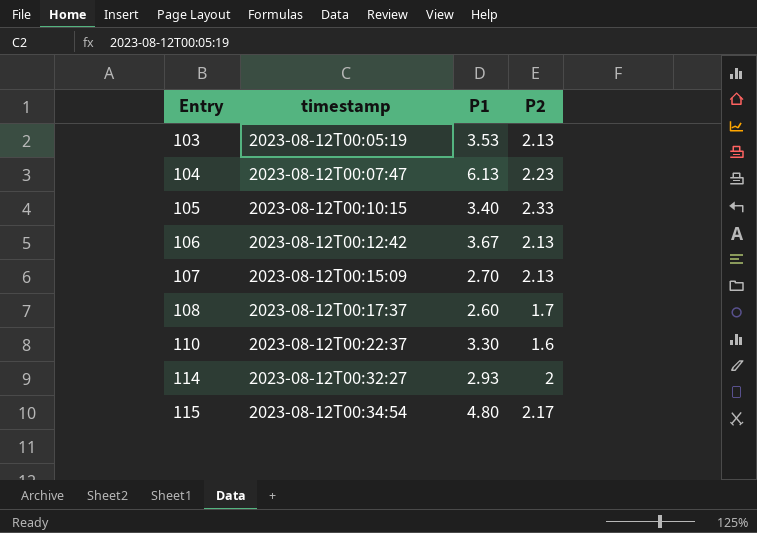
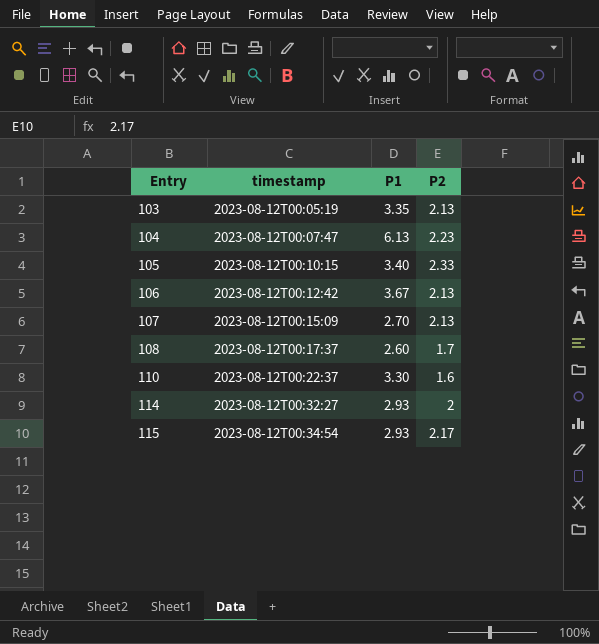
103 | P1: 3.53 -> 3.35
115 | P1: 4.80 -> 2.93

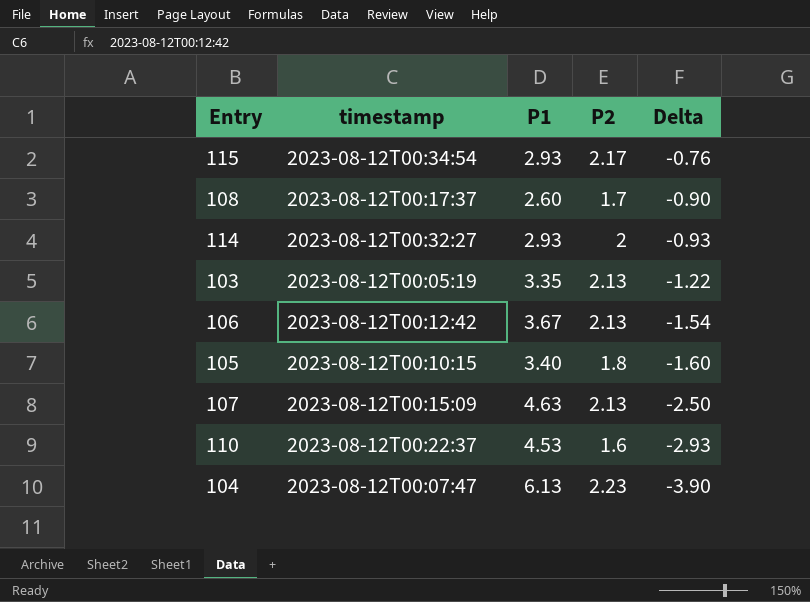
row order: Entry ascending -> Delta descending
column Delta | formula: none -> [P2] - [P1]
105 | P2: 2.33 -> 1.8
107 | P1: 2.70 -> 4.63
110 | P1: 3.30 -> 4.53

